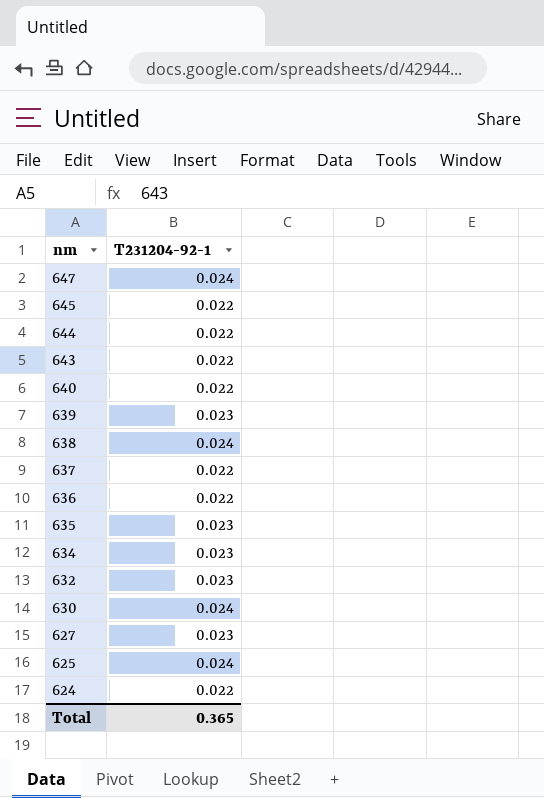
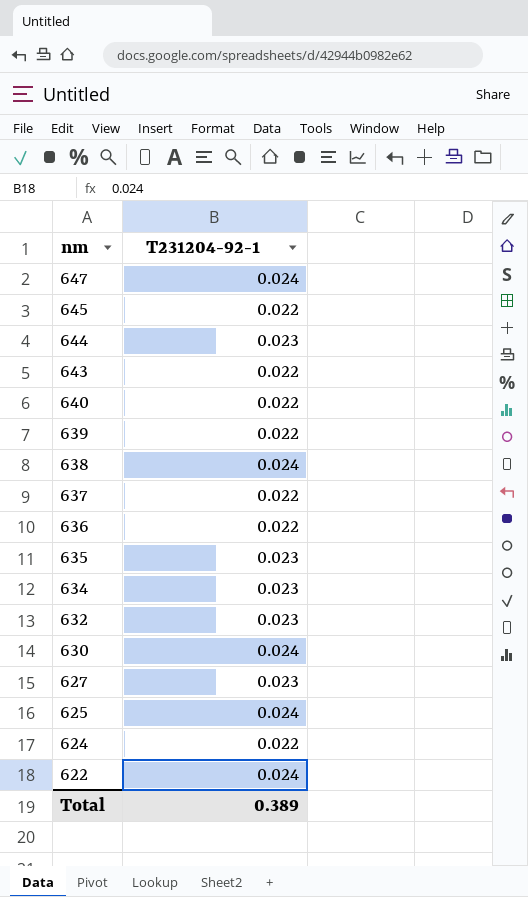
644 | T231204-92-1: 0.022 -> 0.023
639 | T231204-92-1: 0.023 -> 0.022
row 622: none -> 0.024
Total | T231204-92-1: 0.365 -> 0.389

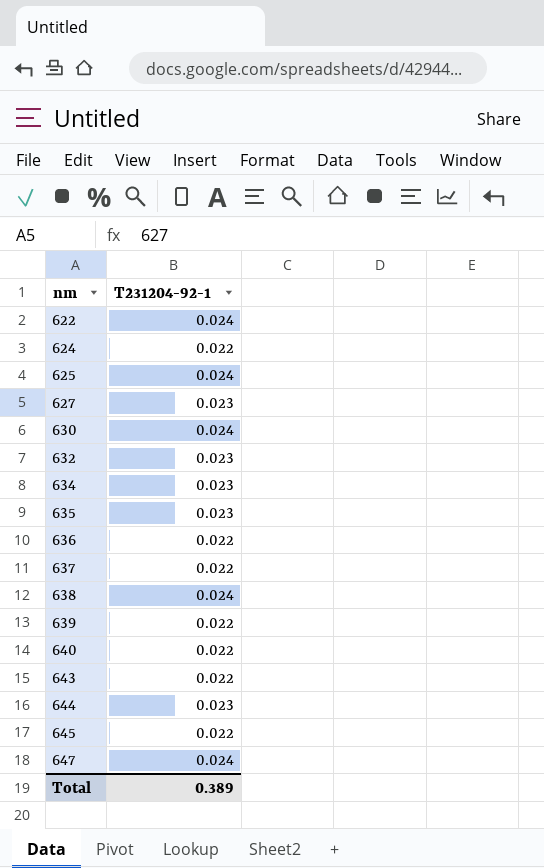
row order: nm descending -> nm ascending

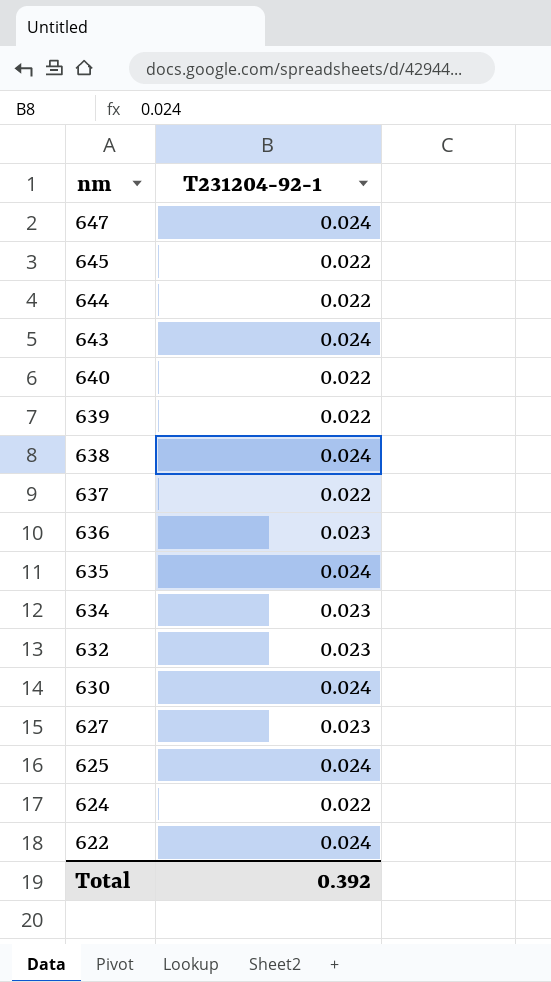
row order: nm ascending -> nm descending
644 | T231204-92-1: 0.023 -> 0.022
643 | T231204-92-1: 0.022 -> 0.024
636 | T231204-92-1: 0.022 -> 0.023
635 | T231204-92-1: 0.023 -> 0.024
Total | T231204-92-1: 0.389 -> 0.392

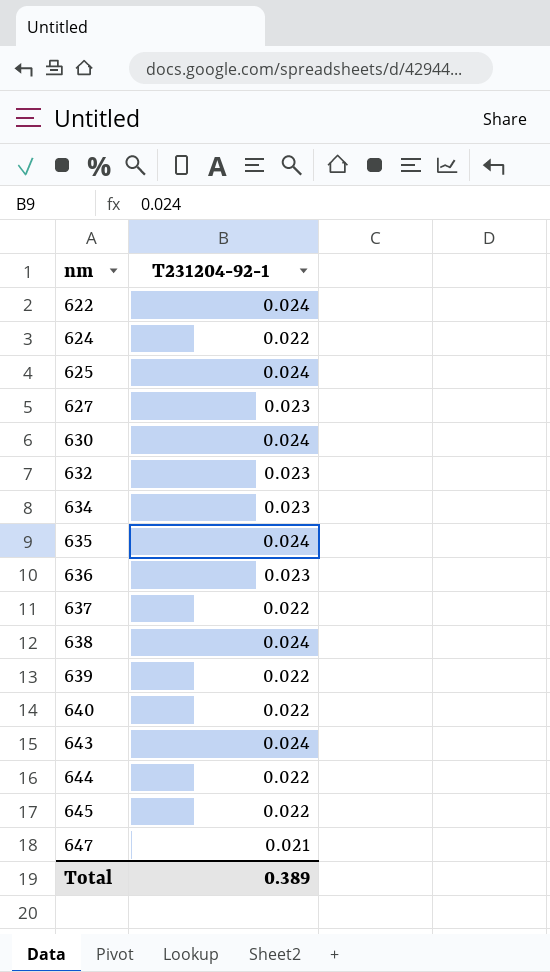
row order: nm descending -> nm ascending
647 | T231204-92-1: 0.024 -> 0.021
Total | T231204-92-1: 0.392 -> 0.389

